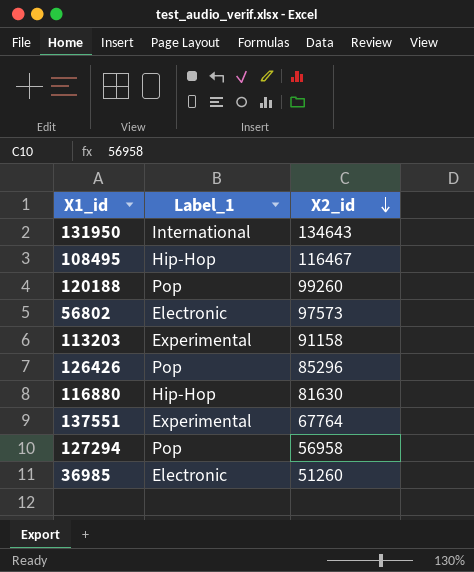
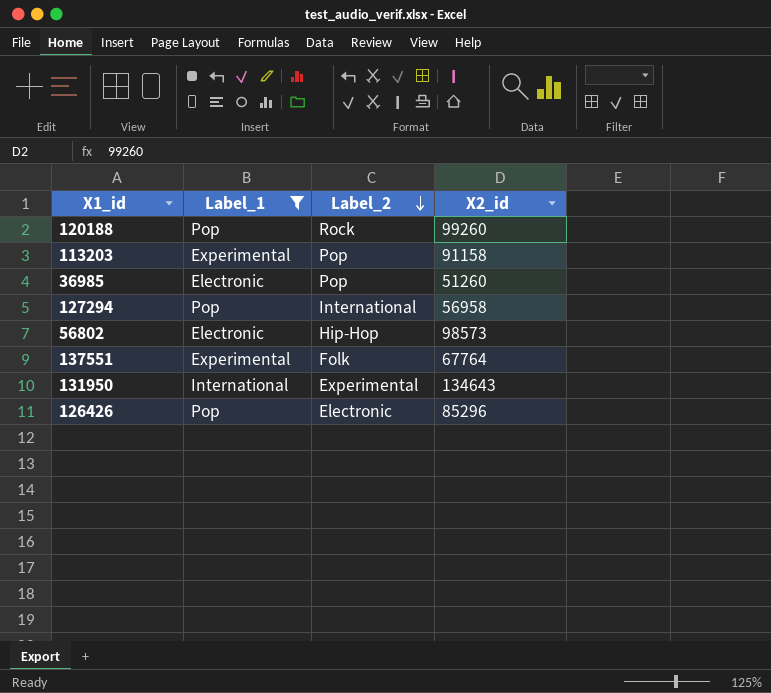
filter: none -> Label_1 != Hip-Hop
row order: X2_id descending -> Label_2 descending
column Label_2 | position: none -> 3
56802 | X2_id: 97573 -> 98573

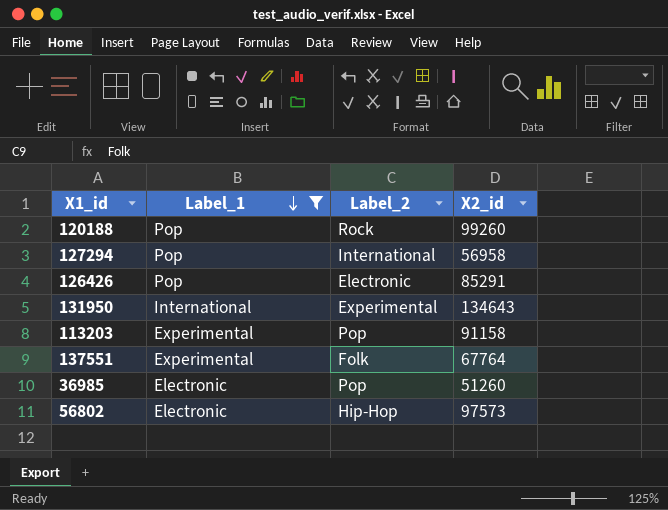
row order: Label_2 descending -> Label_1 descending
126426 | X2_id: 85296 -> 85291
56802 | X2_id: 98573 -> 97573

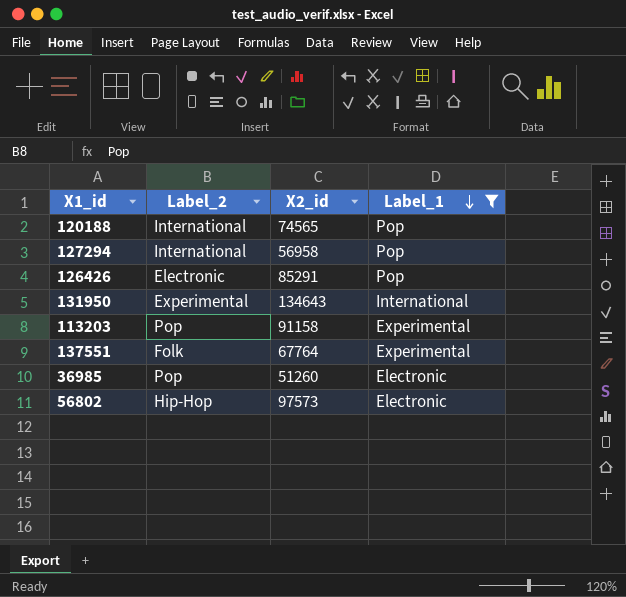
column Label_1 | position: 2 -> 4
120188 | Label_2: Rock -> International
120188 | X2_id: 99260 -> 74565

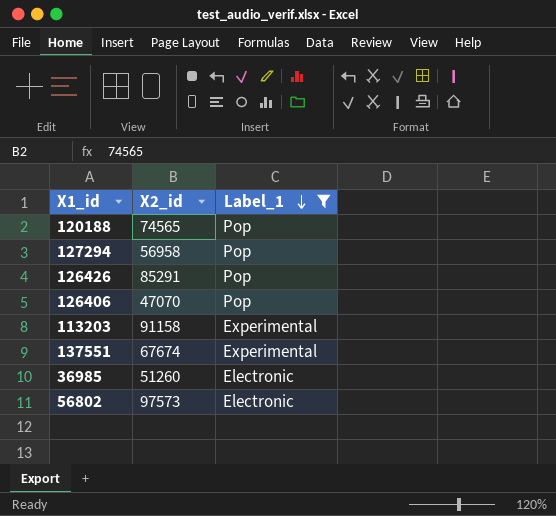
column Label_2 | position: 2 -> none
row 131950: Experimental | 134643 | International -> none
row 126406: none -> 47070 | Pop
137551 | X2_id: 67764 -> 67674

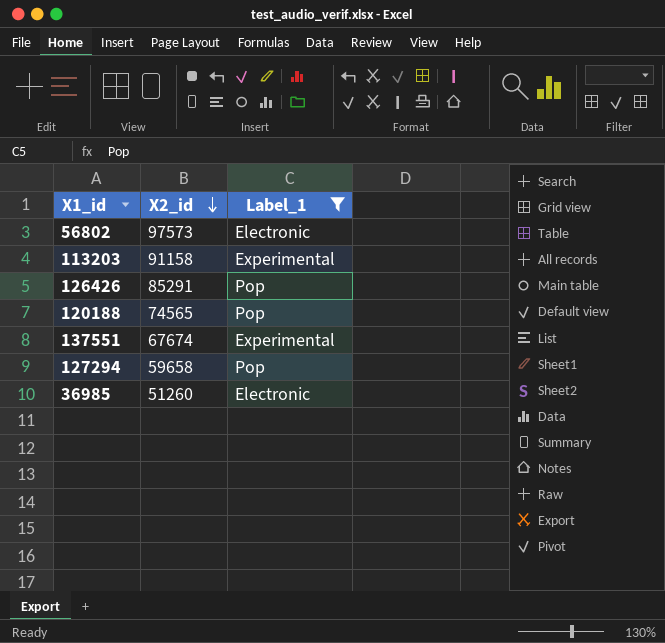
row order: Label_1 descending -> X2_id descending
row 126406: 47070 | Pop -> none
127294 | X2_id: 56958 -> 59658

